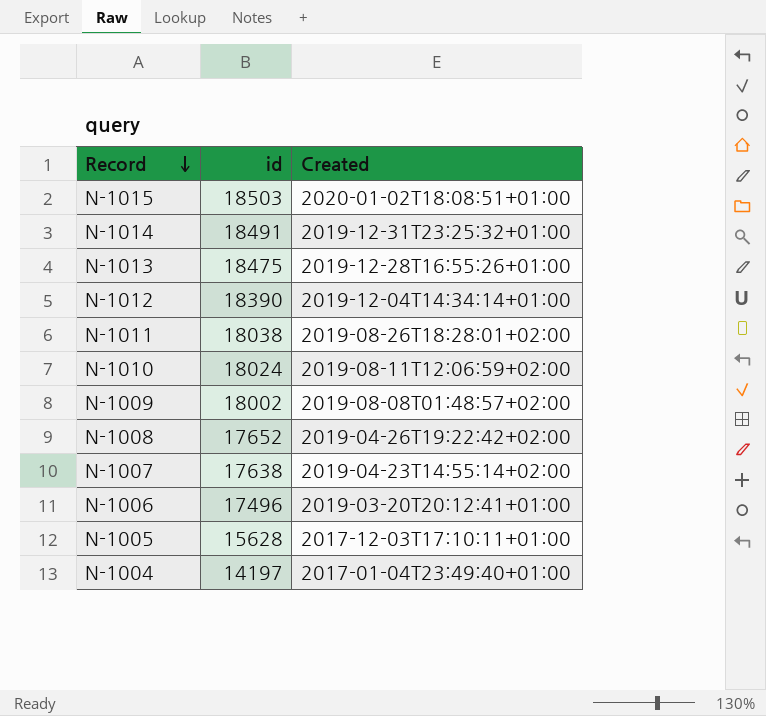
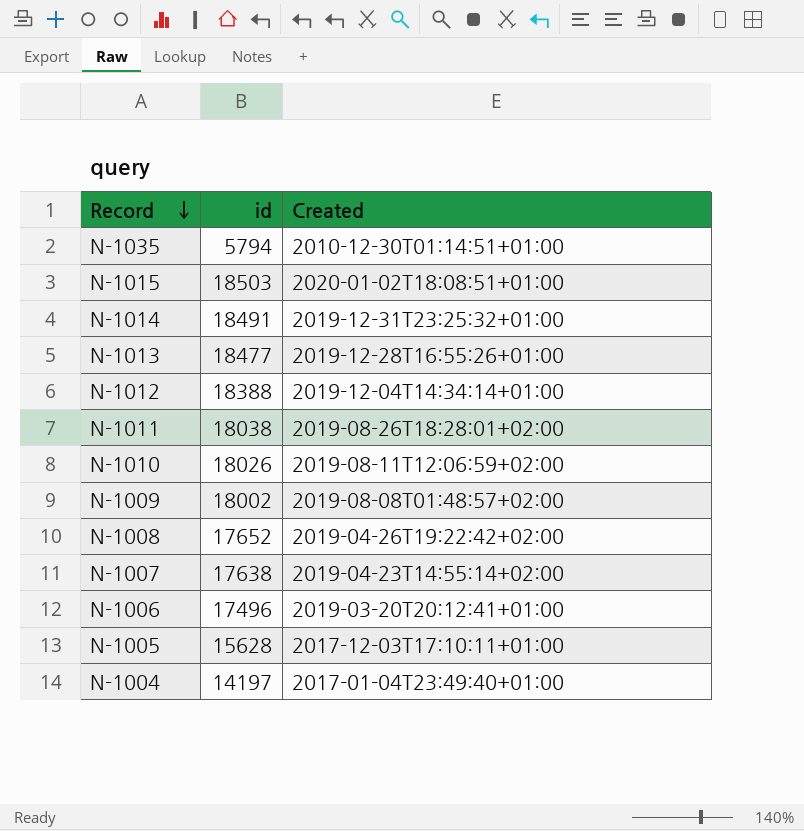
row N-1035: none -> 5794 | 2010-12-30T01:14:51+01:00
N-1013 | id: 18475 -> 18477
N-1012 | id: 18390 -> 18388
N-1010 | id: 18024 -> 18026

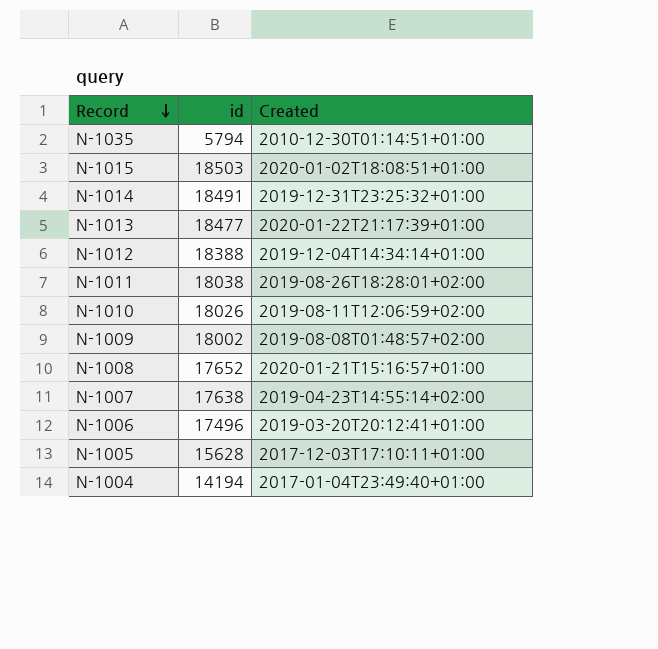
N-1013 | Created: 2019-12-28T16:55:26+01:00 -> 2020-01-22T21:17:39+01:00
N-1008 | Created: 2019-04-26T19:22:42+02:00 -> 2020-01-21T15:16:57+01:00
N-1004 | id: 14197 -> 14194

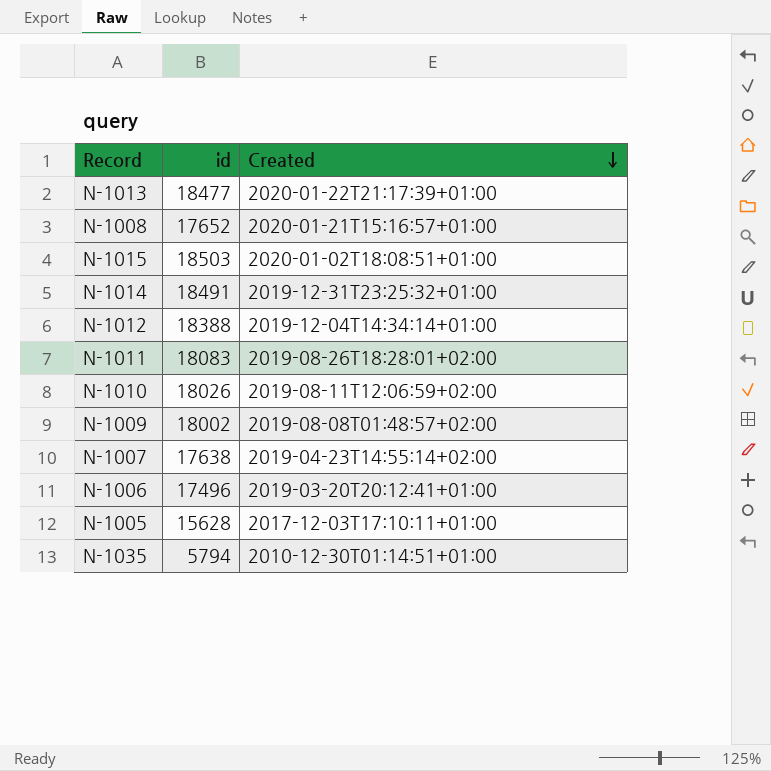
row order: Record descending -> Created descending
row N-1004: 14194 | 2017-01-04T23:49:40+01:00 -> none
N-1011 | id: 18038 -> 18083

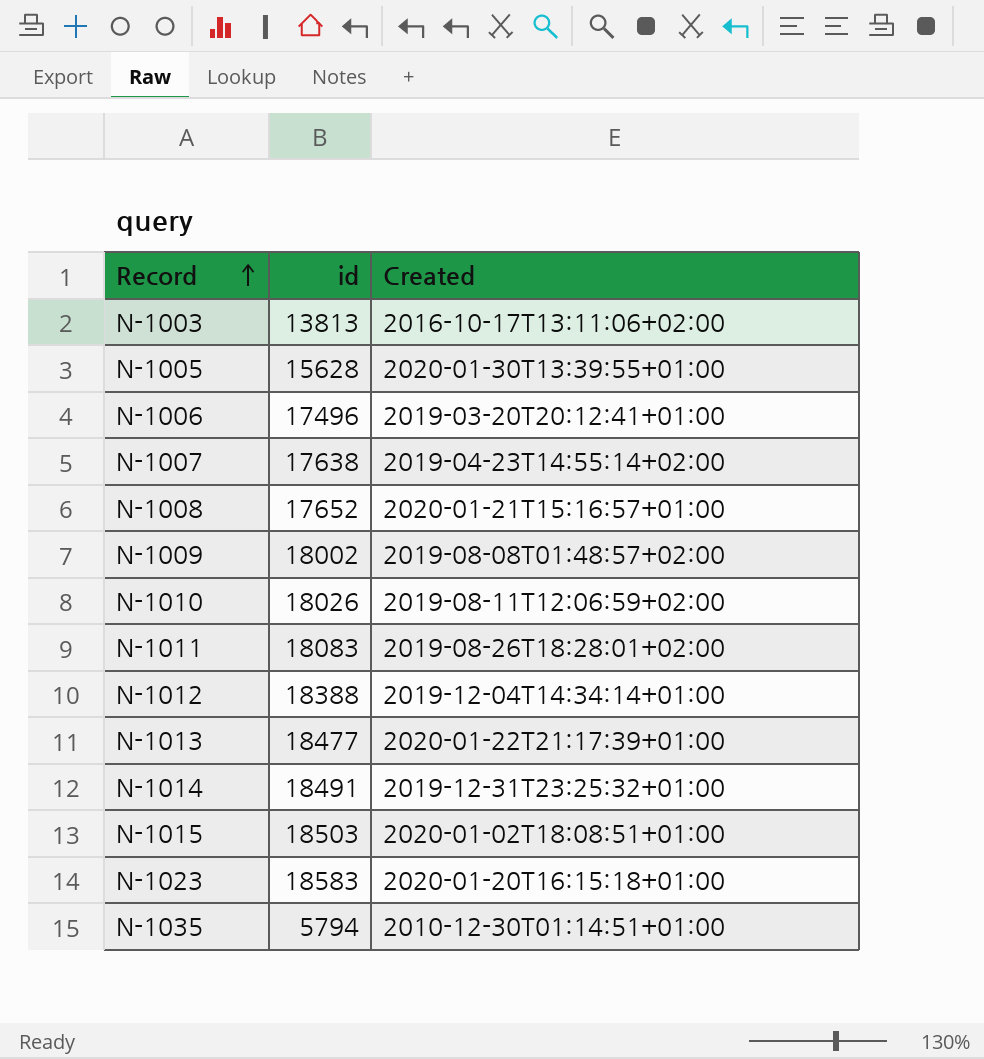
row order: Created descending -> Record ascending
row N-1003: none -> 13813 | 2016-10-17T13:11:06+02:00
N-1005 | Created: 2017-12-03T17:10:11+01:00 -> 2020-01-30T13:39:55+01:00
row N-1023: none -> 18583 | 2020-01-20T16:15:18+01:00

